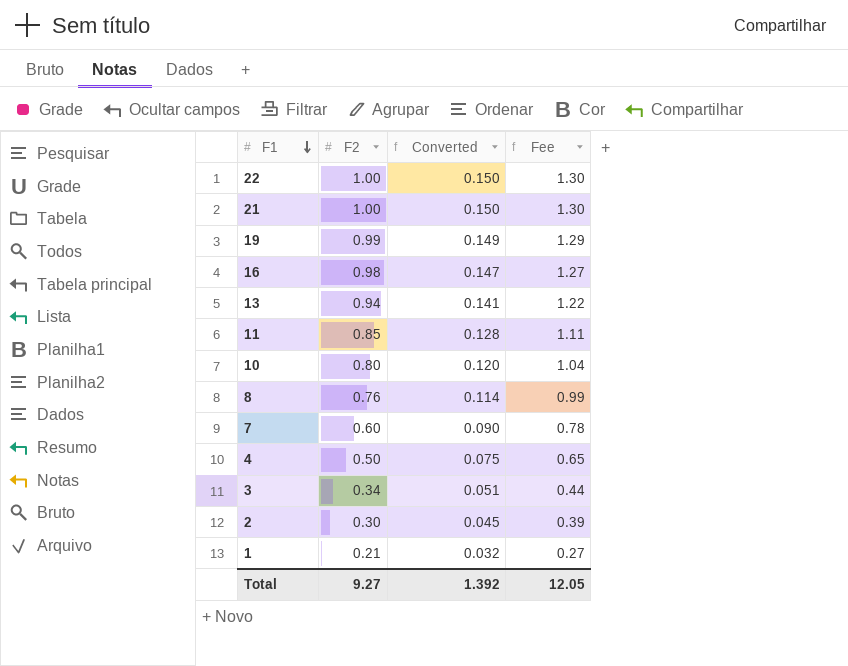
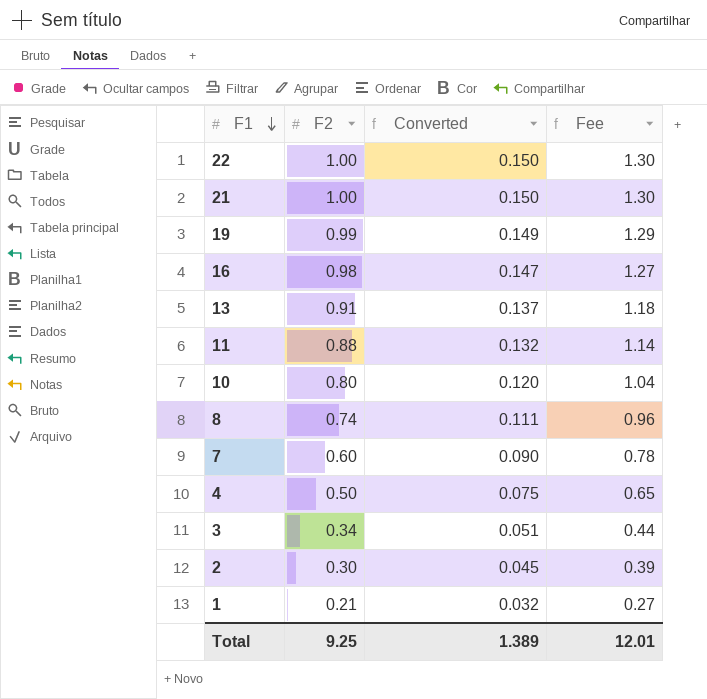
13 | F2: 0.94 -> 0.91
13 | Converted: 0.141 -> 0.137
13 | Fee: 1.22 -> 1.18
11 | F2: 0.85 -> 0.88
11 | Converted: 0.128 -> 0.132
11 | Fee: 1.11 -> 1.14
8 | F2: 0.76 -> 0.74
8 | Converted: 0.114 -> 0.111
8 | Fee: 0.99 -> 0.96
Total | F2: 9.27 -> 9.25
Total | Converted: 1.392 -> 1.389
Total | Fee: 12.05 -> 12.01

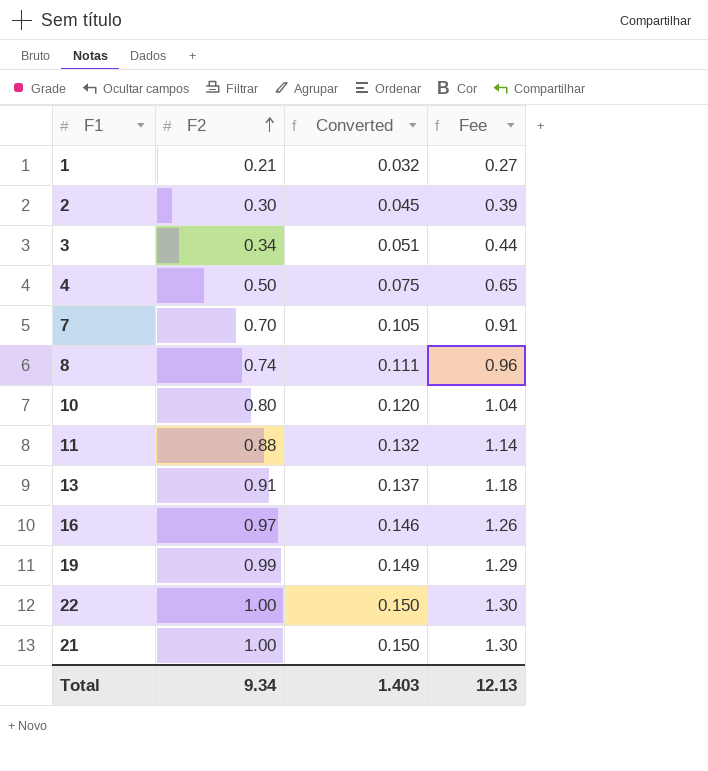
row order: F1 descending -> F2 ascending
7 | F2: 0.60 -> 0.70
7 | Converted: 0.090 -> 0.105
7 | Fee: 0.78 -> 0.91
16 | F2: 0.98 -> 0.97
16 | Converted: 0.147 -> 0.146
16 | Fee: 1.27 -> 1.26
Total | F2: 9.25 -> 9.34
Total | Converted: 1.389 -> 1.403
Total | Fee: 12.01 -> 12.13

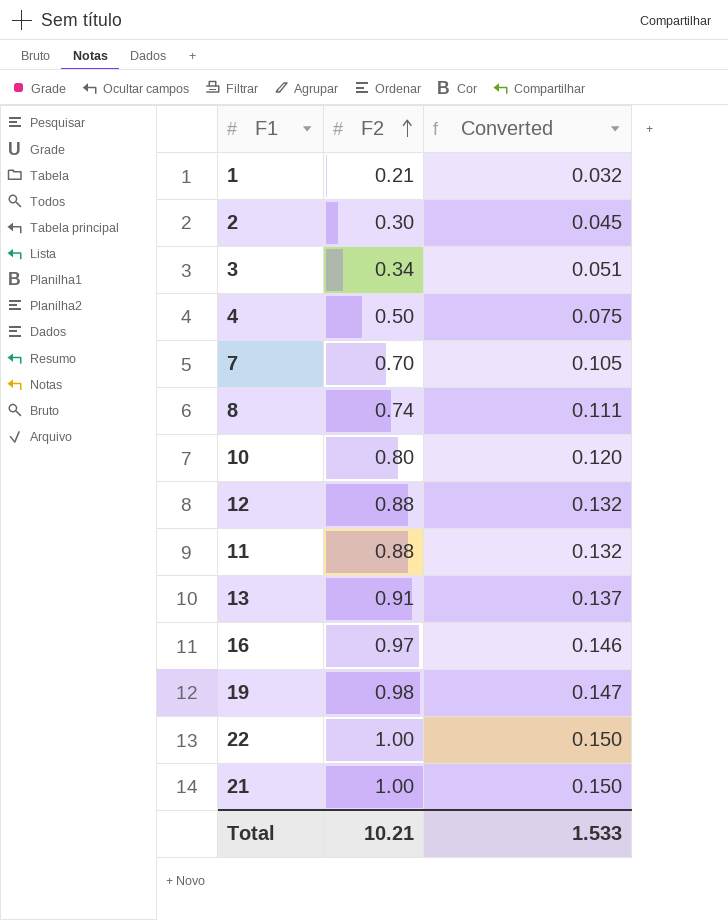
column Fee | formula: [F2] * 1.3 -> none
row 12: none -> 0.88 | 0.132
19 | F2: 0.99 -> 0.98
19 | Converted: 0.149 -> 0.147
Total | F2: 9.34 -> 10.21
Total | Converted: 1.403 -> 1.533

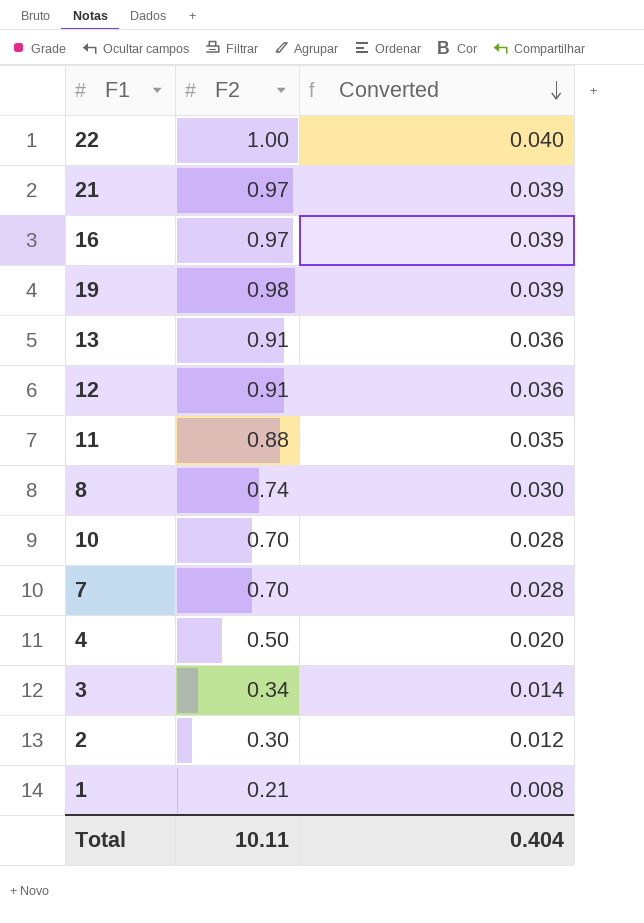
row order: F2 ascending -> Converted descending
column Converted | formula: [F2] * 0.15 -> [F2] * 0.04
21 | F2: 1.00 -> 0.97
12 | F2: 0.88 -> 0.91
10 | F2: 0.80 -> 0.70
Total | F2: 10.21 -> 10.11
Total | Converted: 1.533 -> 0.404

